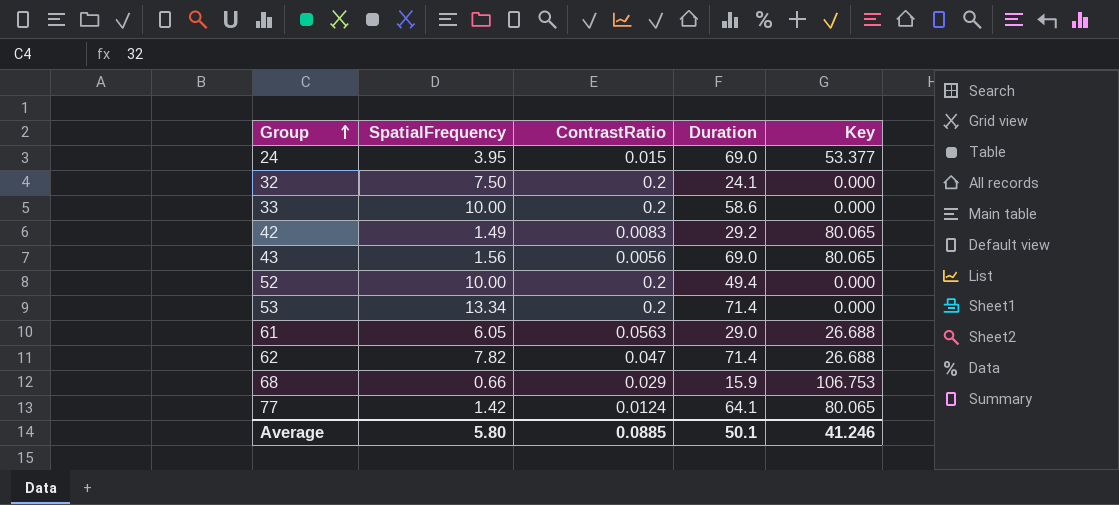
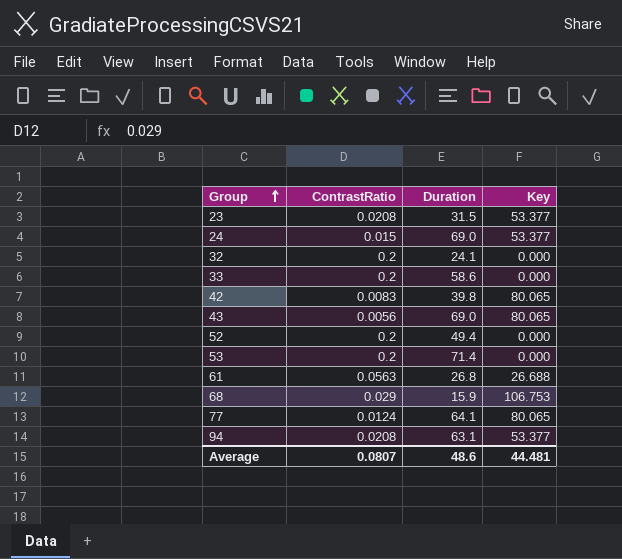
column SpatialFrequency | position: 2 -> none
row 62: 7.82 | 0.047 | 71.4 | 26.688 -> none
row 23: none -> 0.0208 | 31.5 | 53.377
42 | Duration: 29.2 -> 39.8
61 | Duration: 29.0 -> 26.8
row 94: none -> 0.0208 | 63.1 | 53.377
Average | ContrastRatio: 0.0885 -> 0.0807
Average | Duration: 50.1 -> 48.6
Average | Key: 41.246 -> 44.481

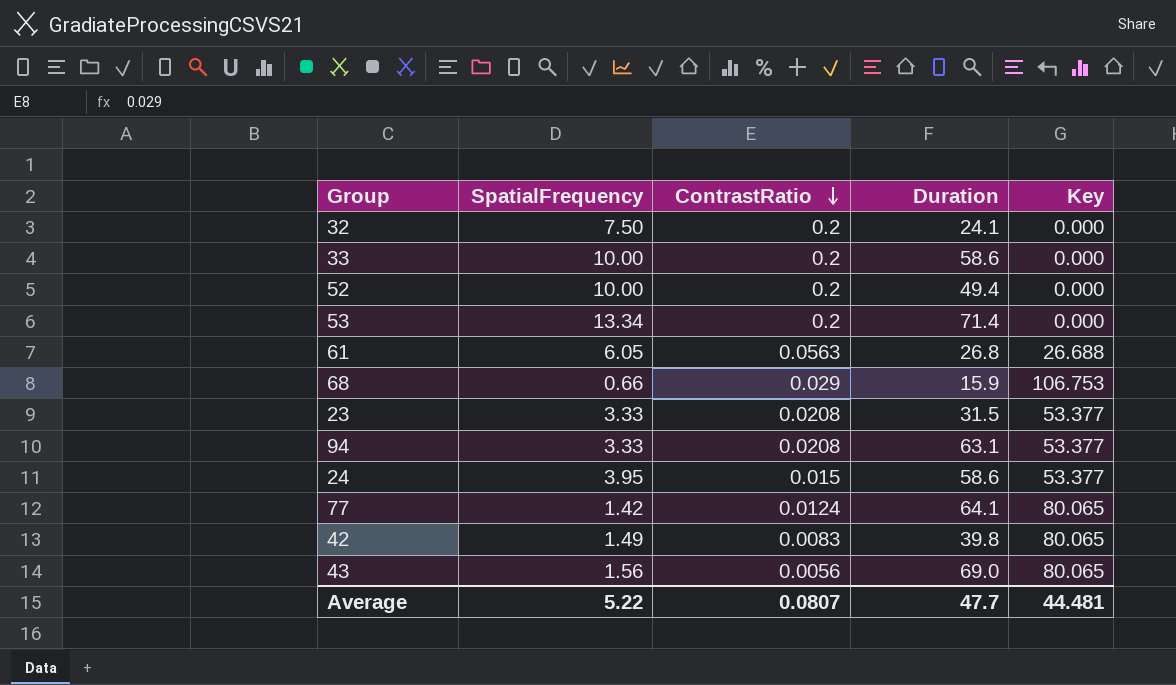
row order: Group ascending -> ContrastRatio descending
column SpatialFrequency | position: none -> 2
24 | Duration: 69.0 -> 58.6
Average | Duration: 48.6 -> 47.7

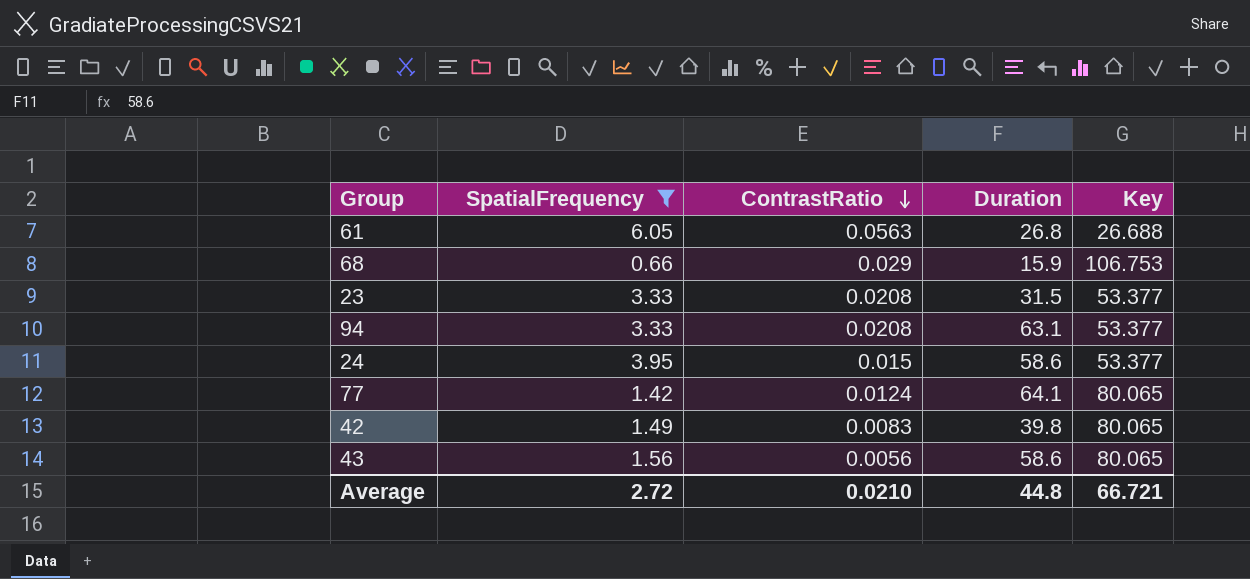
filter: none -> SpatialFrequency <= 6.05
43 | Duration: 69.0 -> 58.6
Average | SpatialFrequency: 5.22 -> 2.72
Average | ContrastRatio: 0.0807 -> 0.0210
Average | Duration: 47.7 -> 44.8
Average | Key: 44.481 -> 66.721

